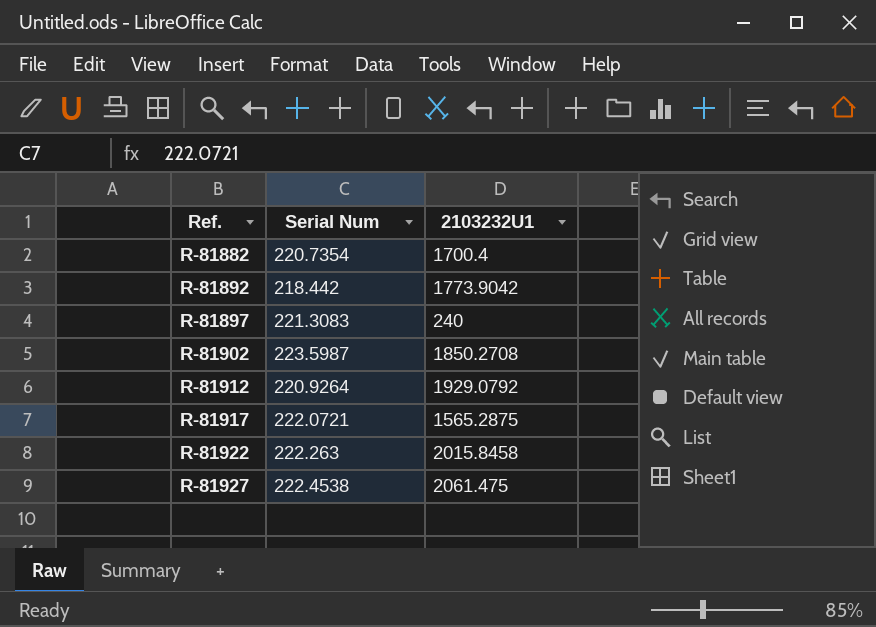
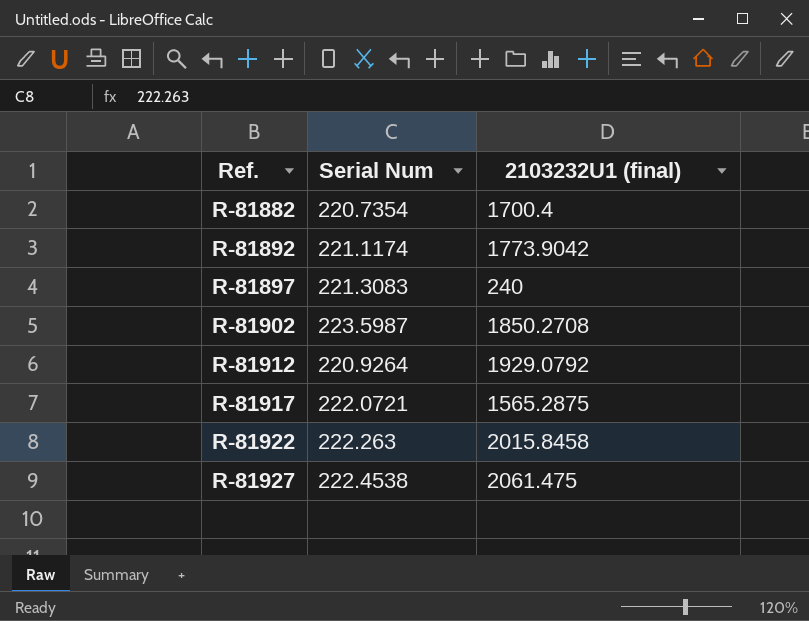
column name: 2103232U1 -> 2103232U1 (final)
R-81892 | Serial Num: 218.442 -> 221.1174

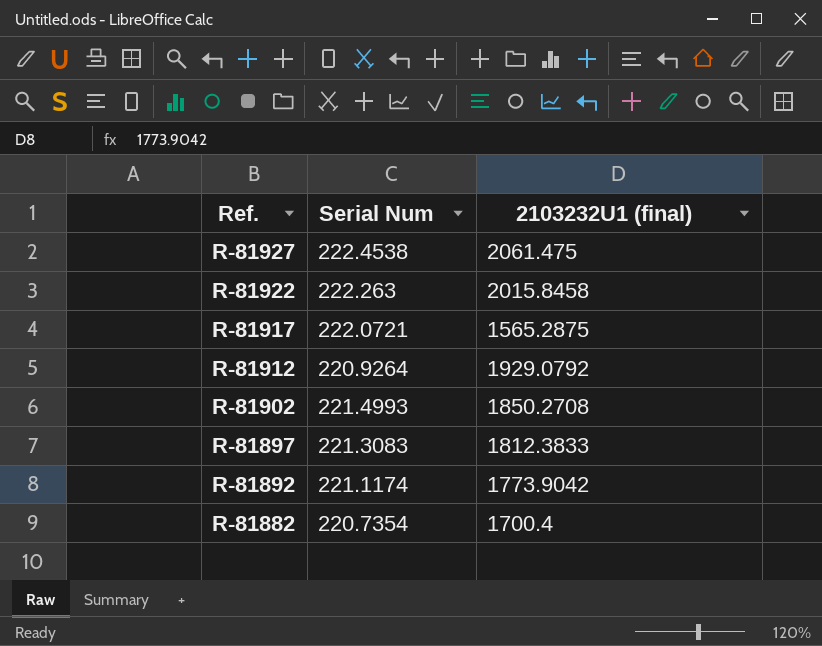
row order: Ref. ascending -> Ref. descending
R-81902 | Serial Num: 223.5987 -> 221.4993
R-81897 | 2103232U1 (final): 240 -> 1812.3833

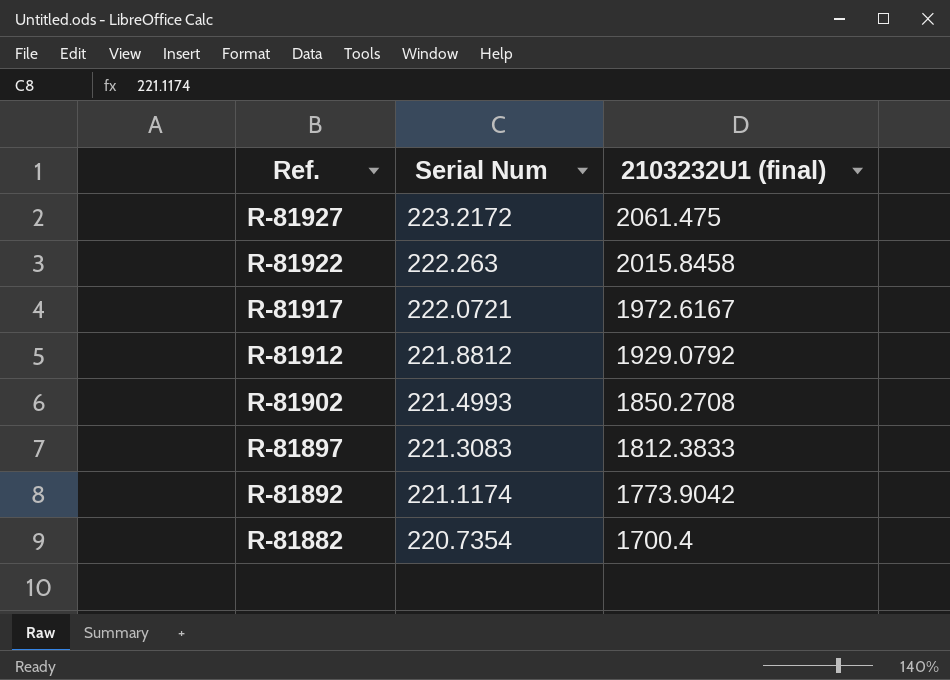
R-81927 | Serial Num: 222.4538 -> 223.2172
R-81917 | 2103232U1 (final): 1565.2875 -> 1972.6167
R-81912 | Serial Num: 220.9264 -> 221.8812

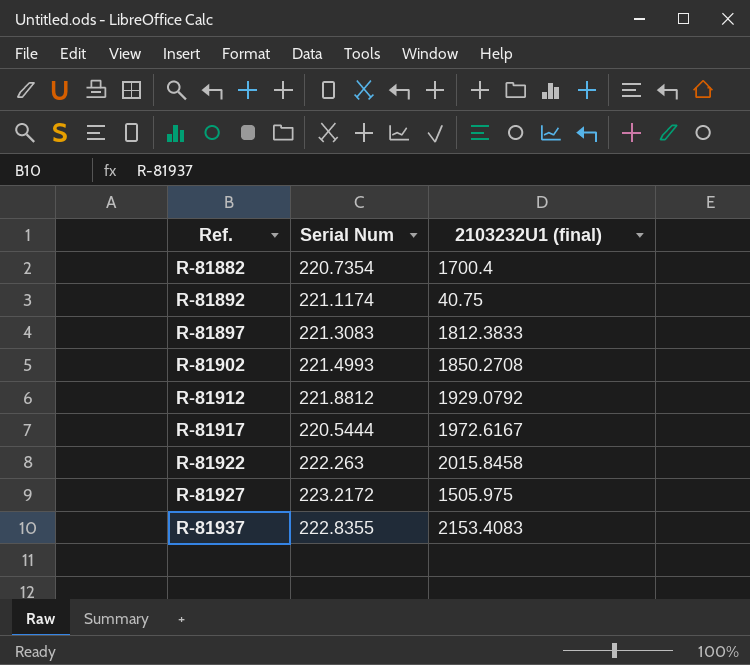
row order: Ref. descending -> Ref. ascending
R-81892 | 2103232U1 (final): 1773.9042 -> 40.75
R-81917 | Serial Num: 222.0721 -> 220.5444
R-81927 | 2103232U1 (final): 2061.475 -> 1505.975
row R-81937: none -> 222.8355 | 2153.4083

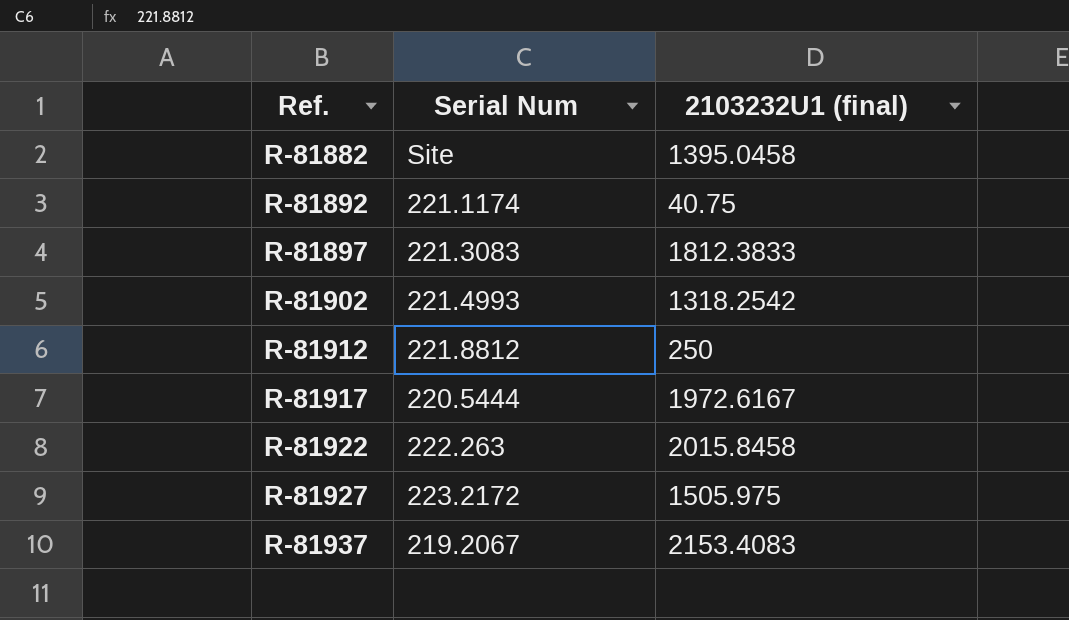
R-81882 | Serial Num: 220.7354 -> Site
R-81882 | 2103232U1 (final): 1700.4 -> 1395.0458
R-81902 | 2103232U1 (final): 1850.2708 -> 1318.2542
R-81912 | 2103232U1 (final): 1929.0792 -> 250
R-81937 | Serial Num: 222.8355 -> 219.2067

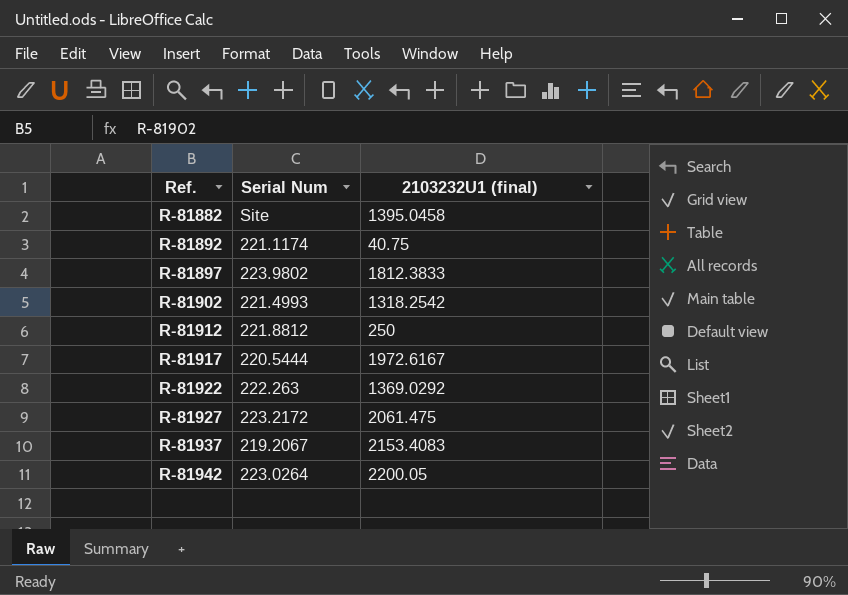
R-81897 | Serial Num: 221.3083 -> 223.9802
R-81922 | 2103232U1 (final): 2015.8458 -> 1369.0292
R-81927 | 2103232U1 (final): 1505.975 -> 2061.475
row R-81942: none -> 223.0264 | 2200.05

